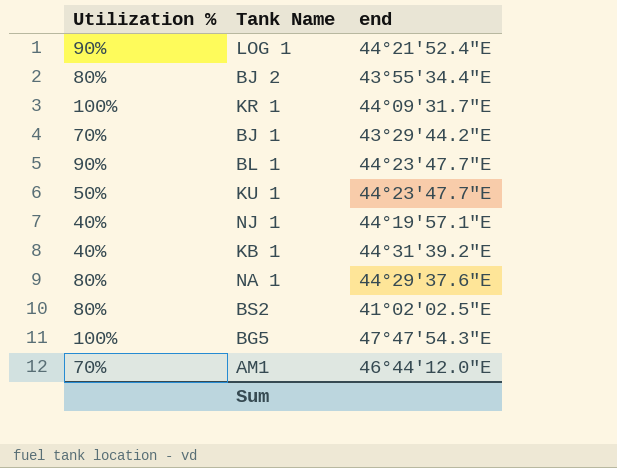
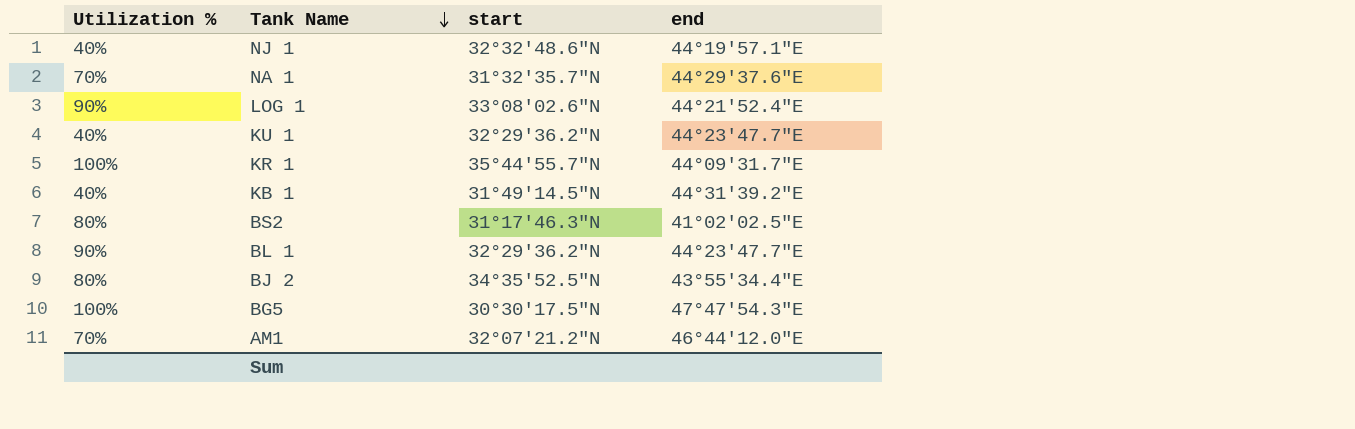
row order: none -> Tank Name descending
column start | position: none -> 3
row BJ 1: 70% | 43°29'44.2"E -> none
NA 1 | Utilization %: 80% -> 70%
KU 1 | Utilization %: 50% -> 40%

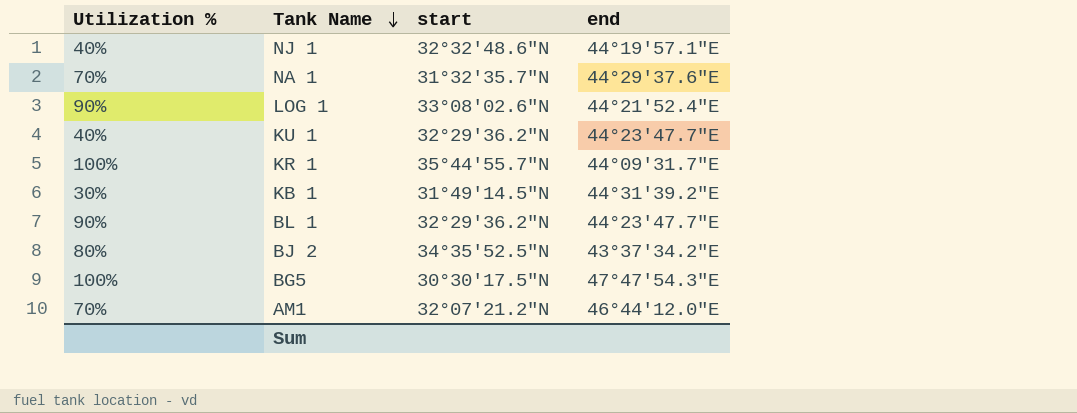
row BS2: 80% | 31°17'46.3"N | 41°02'02.5"E -> none
KB 1 | Utilization %: 40% -> 30%
BJ 2 | end: 43°55'34.4"E -> 43°37'34.2"E

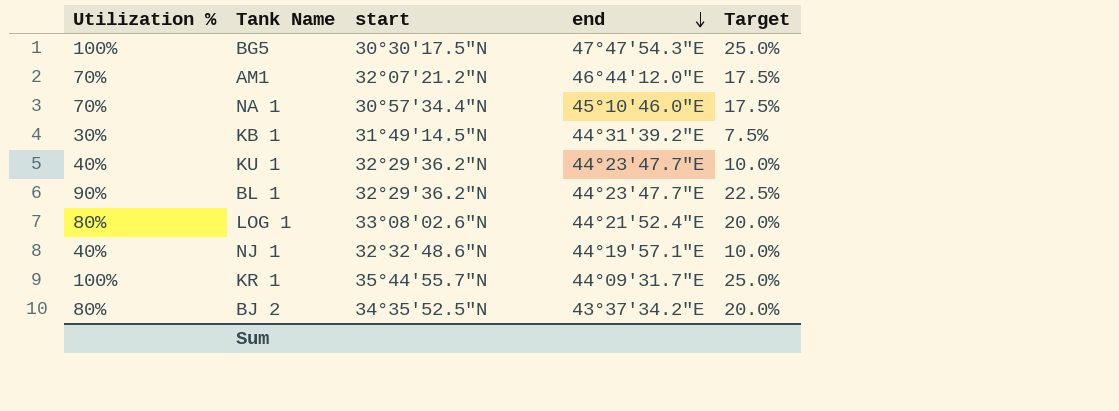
row order: Tank Name descending -> end descending
column Target | formula: none -> [Utilization %] * 0.25
NA 1 | start: 31°32'35.7"N -> 30°57'34.4"N
NA 1 | end: 44°29'37.6"E -> 45°10'46.0"E
LOG 1 | Utilization %: 90% -> 80%

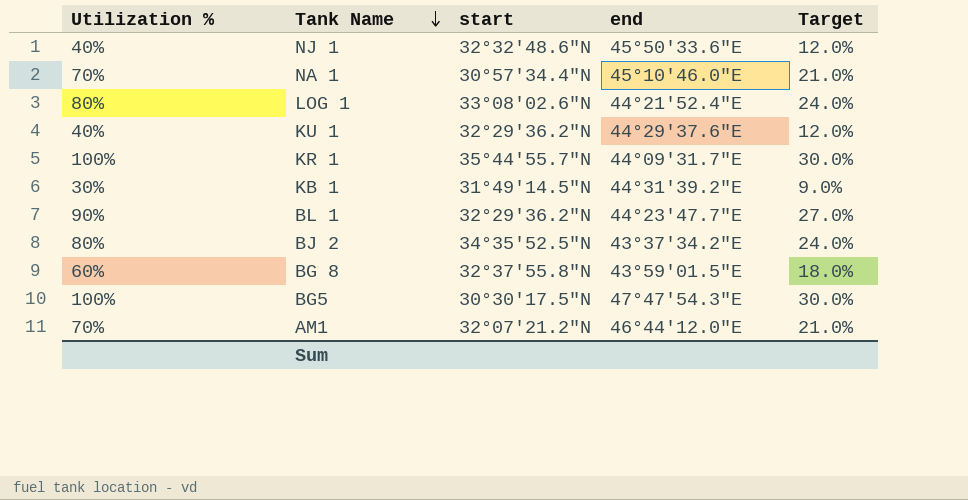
row order: end descending -> Tank Name descending
column Target | formula: [Utilization %] * 0.25 -> [Utilization %] * 0.3
NJ 1 | end: 44°19'57.1"E -> 45°50'33.6"E
KU 1 | end: 44°23'47.7"E -> 44°29'37.6"E
row BG 8: none -> 60% | 32°37'55.8"N | 43°59'01.5"E | 18.0%

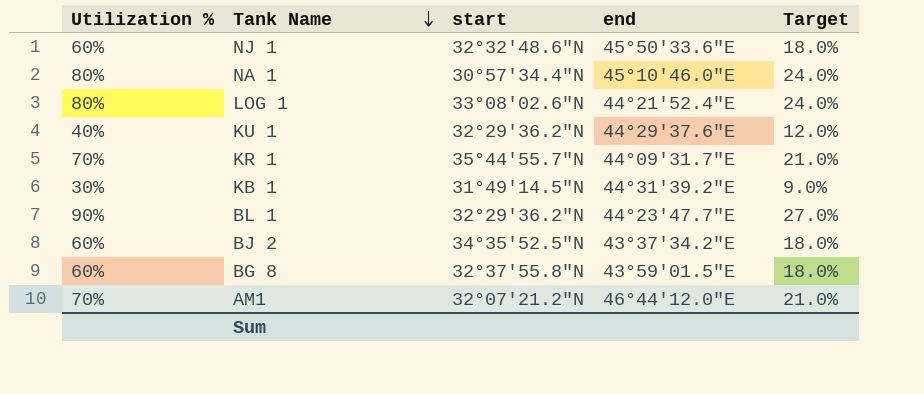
row BG5: 100% | 30°30'17.5"N | 47°47'54.3"E | 30.0% -> none
NJ 1 | Utilization %: 40% -> 60%
NJ 1 | Target: 12.0% -> 18.0%
NA 1 | Utilization %: 70% -> 80%
NA 1 | Target: 21.0% -> 24.0%
KR 1 | Utilization %: 100% -> 70%
KR 1 | Target: 30.0% -> 21.0%
BJ 2 | Utilization %: 80% -> 60%
BJ 2 | Target: 24.0% -> 18.0%

